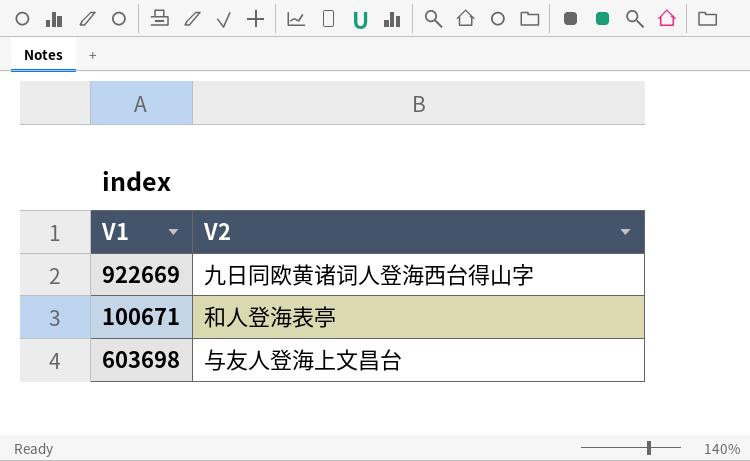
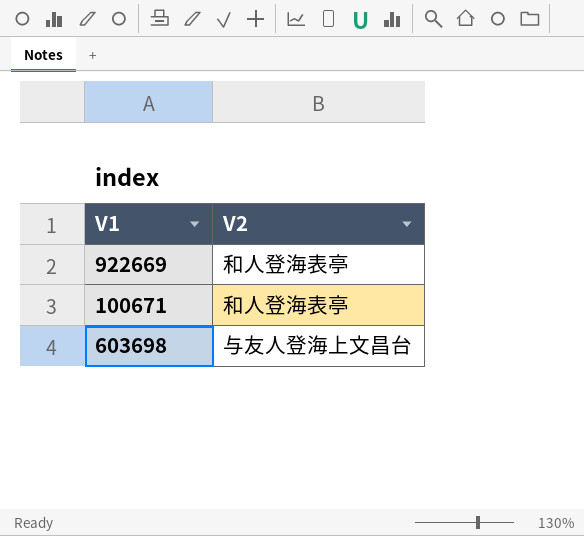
922669 | V2: 九日同欧黄诸词人登海西台得山字 -> 和人登海表亭

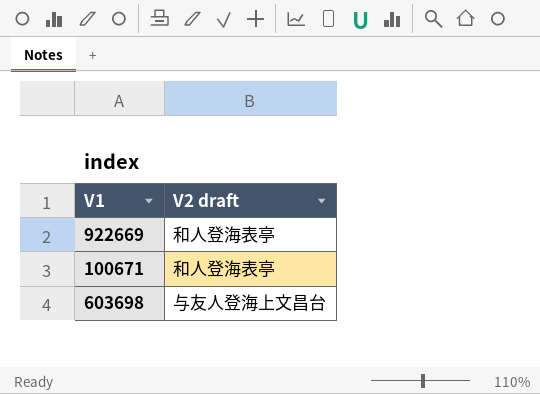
column name: V2 -> V2 draft

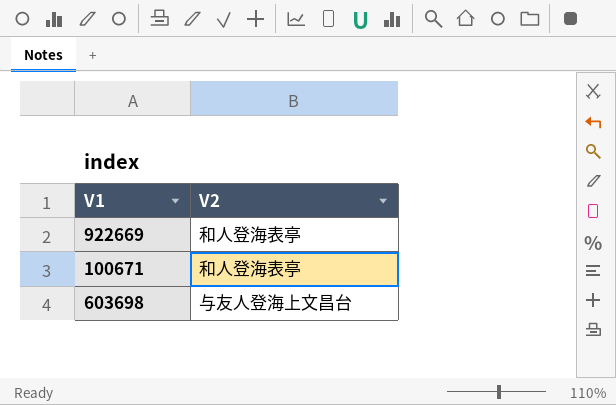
column name: V2 draft -> V2

